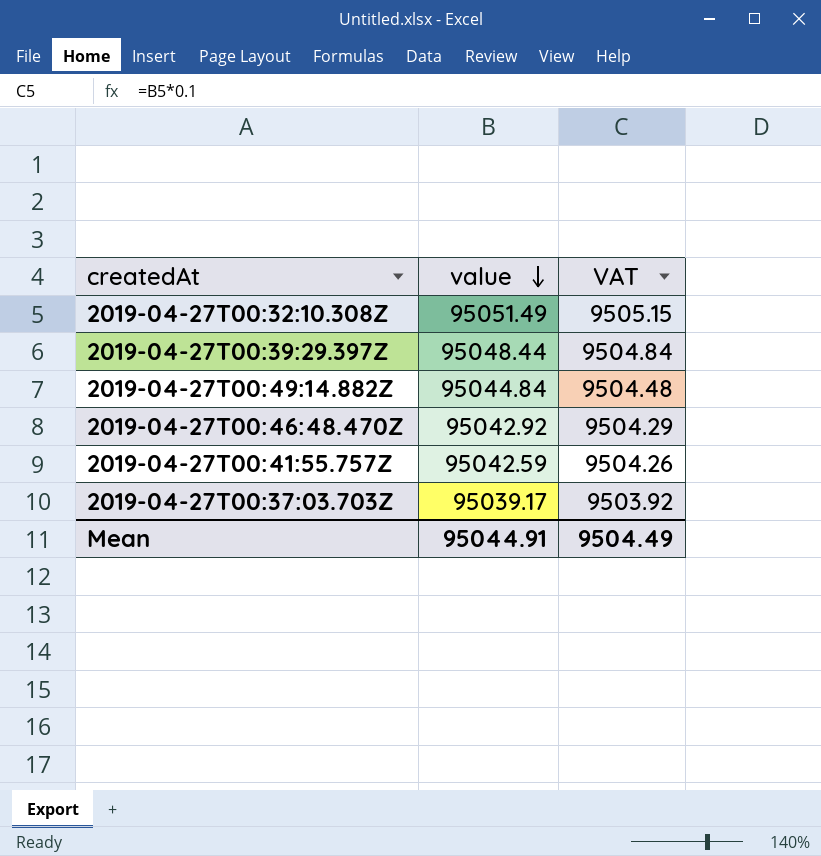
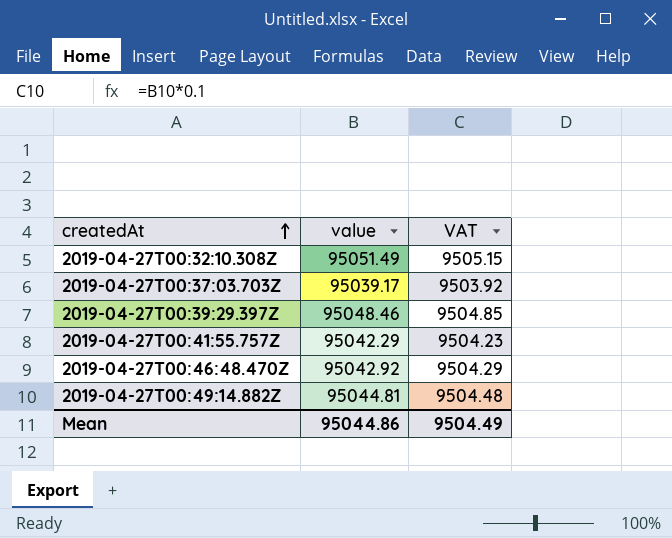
row order: value descending -> createdAt ascending
2019-04-27T00:39:29.397Z | value: 95048.44 -> 95048.46
2019-04-27T00:39:29.397Z | VAT: 9504.84 -> 9504.85
2019-04-27T00:41:55.757Z | value: 95042.59 -> 95042.29
2019-04-27T00:41:55.757Z | VAT: 9504.26 -> 9504.23
2019-04-27T00:49:14.882Z | value: 95044.84 -> 95044.81
Mean | value: 95044.91 -> 95044.86

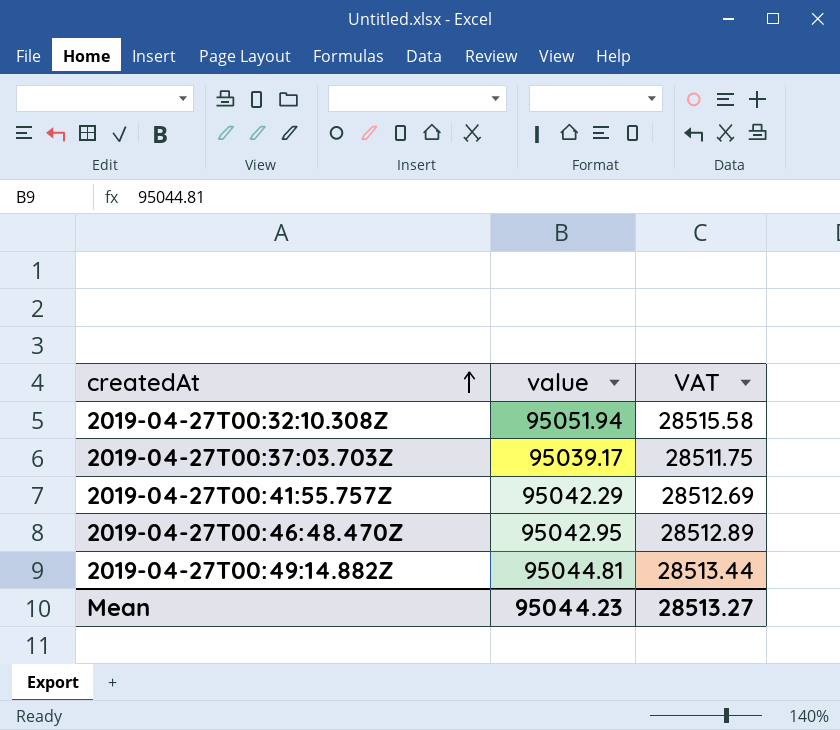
column VAT | formula: [value] * 0.1 -> [value] * 0.3
row 2019-04-27T00:39:29.397Z: 95048.46 | 9504.85 -> none
2019-04-27T00:32:10.308Z | value: 95051.49 -> 95051.94
2019-04-27T00:46:48.470Z | value: 95042.92 -> 95042.95
Mean | value: 95044.86 -> 95044.23
Mean | VAT: 9504.49 -> 28513.27

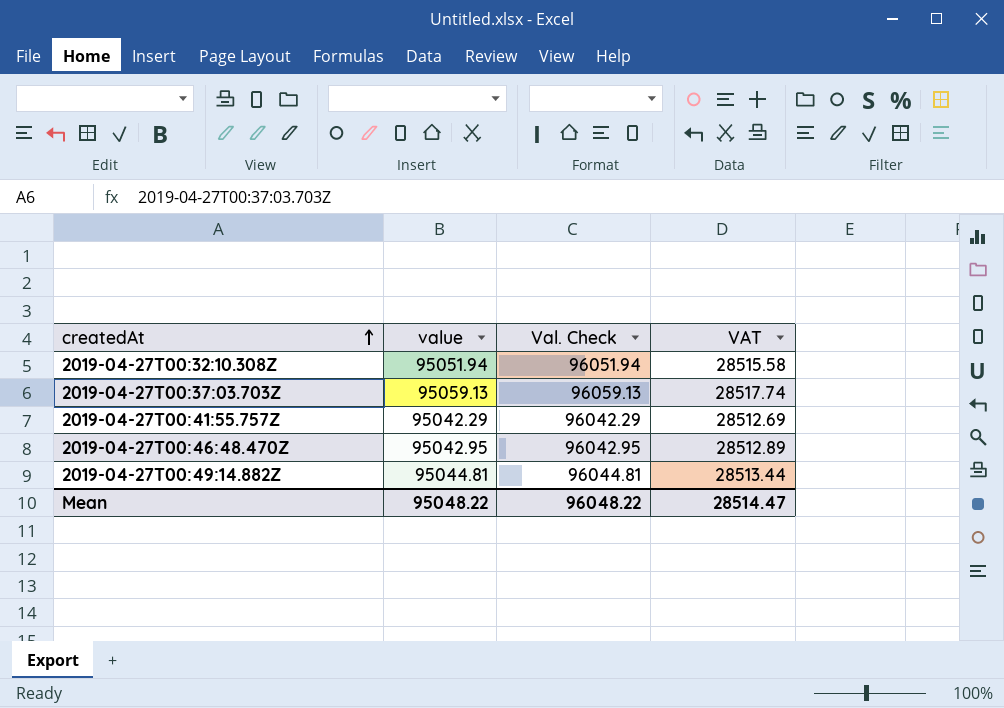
column Val. Check | formula: none -> [value] + 1000
2019-04-27T00:37:03.703Z | value: 95039.17 -> 95059.13
2019-04-27T00:37:03.703Z | VAT: 28511.75 -> 28517.74
Mean | value: 95044.23 -> 95048.22
Mean | VAT: 28513.27 -> 28514.47

